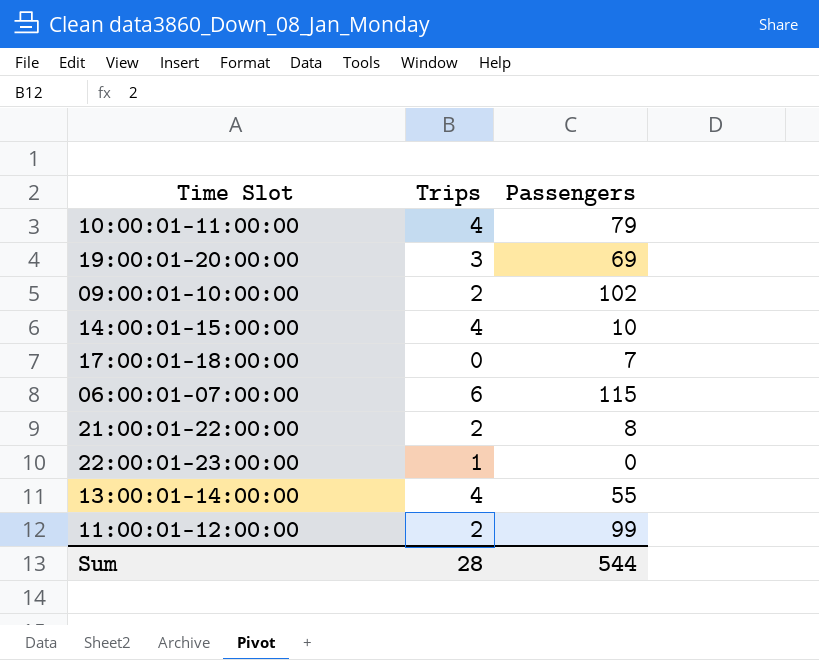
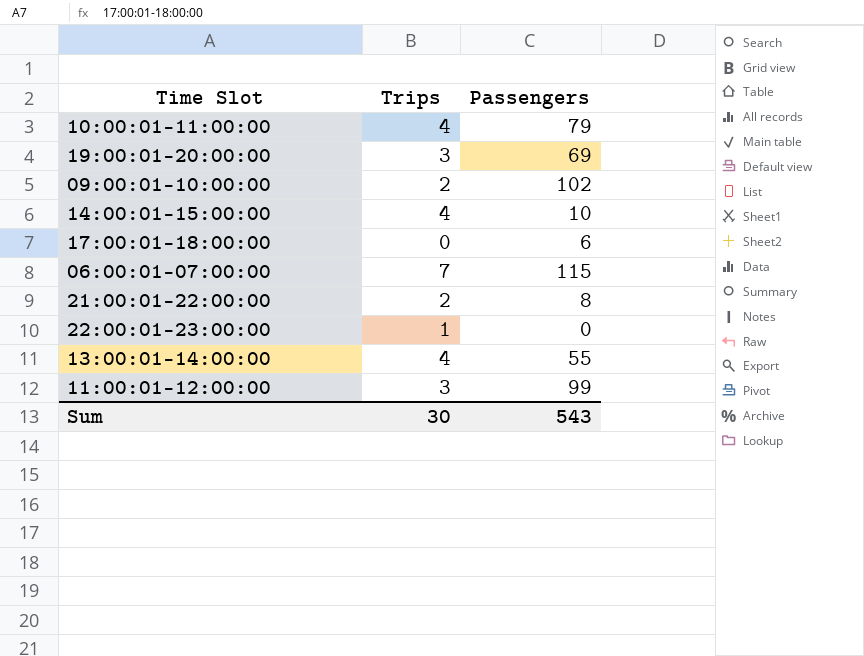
17:00:01-18:00:00 | Passengers: 7 -> 6
06:00:01-07:00:00 | Trips: 6 -> 7
11:00:01-12:00:00 | Trips: 2 -> 3
Sum | Trips: 28 -> 30
Sum | Passengers: 544 -> 543

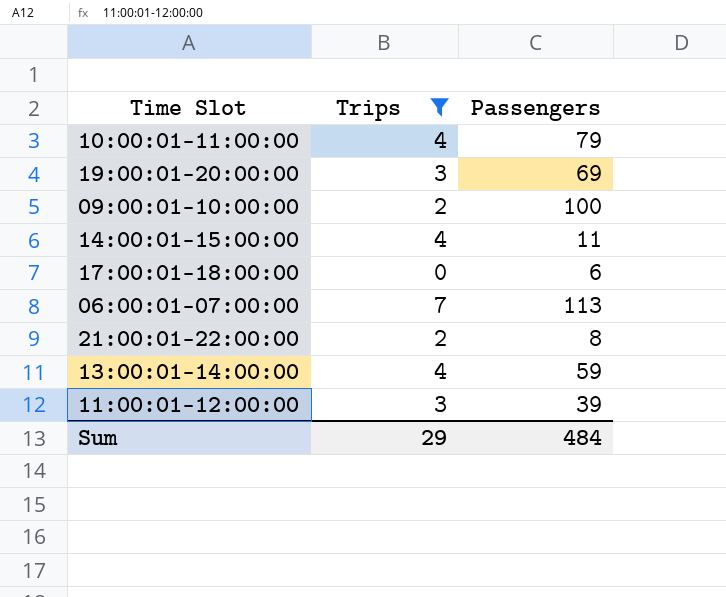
filter: none -> Trips != 1
09:00:01-10:00:00 | Passengers: 102 -> 100
14:00:01-15:00:00 | Passengers: 10 -> 11
06:00:01-07:00:00 | Passengers: 115 -> 113
13:00:01-14:00:00 | Passengers: 55 -> 59
11:00:01-12:00:00 | Passengers: 99 -> 39
Sum | Trips: 30 -> 29
Sum | Passengers: 543 -> 484

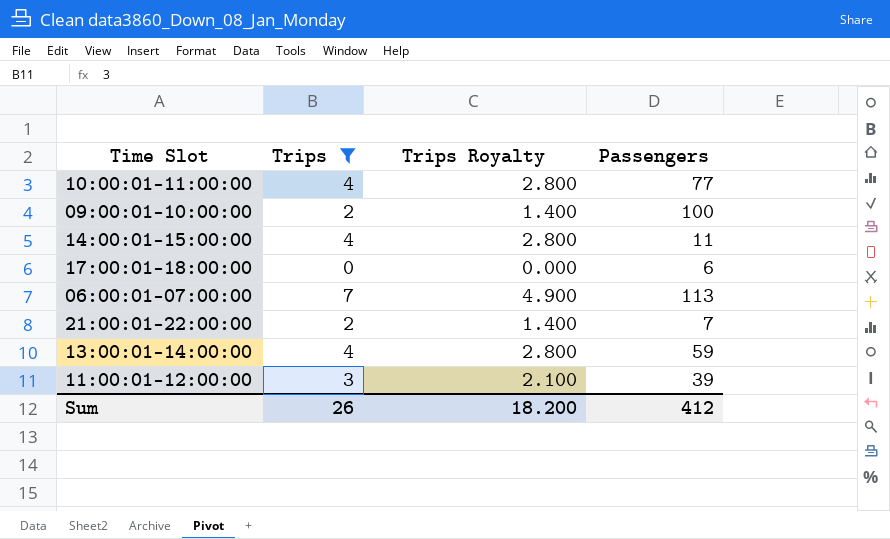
column Trips Royalty | formula: none -> [Trips] * 0.7
row 19:00:01-20:00:00: 3 | 69 -> none
10:00:01-11:00:00 | Passengers: 79 -> 77
21:00:01-22:00:00 | Passengers: 8 -> 7
Sum | Trips: 29 -> 26
Sum | Passengers: 484 -> 412

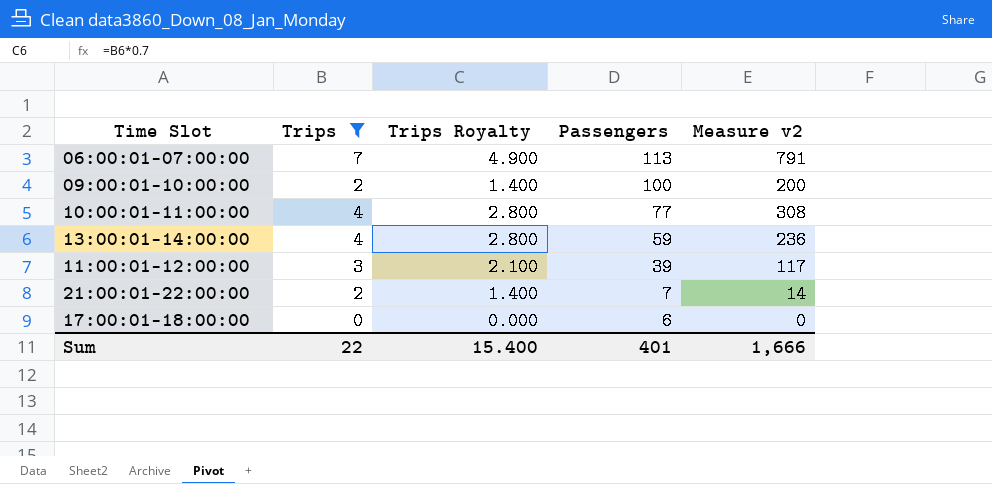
row order: none -> Passengers descending
column Measure v2 | formula: none -> [Trips] * [Passengers]
row 14:00:01-15:00:00: 4 | 2.800 | 11 -> none
Sum | Trips: 26 -> 22
Sum | Trips Royalty: 18.200 -> 15.400
Sum | Passengers: 412 -> 401

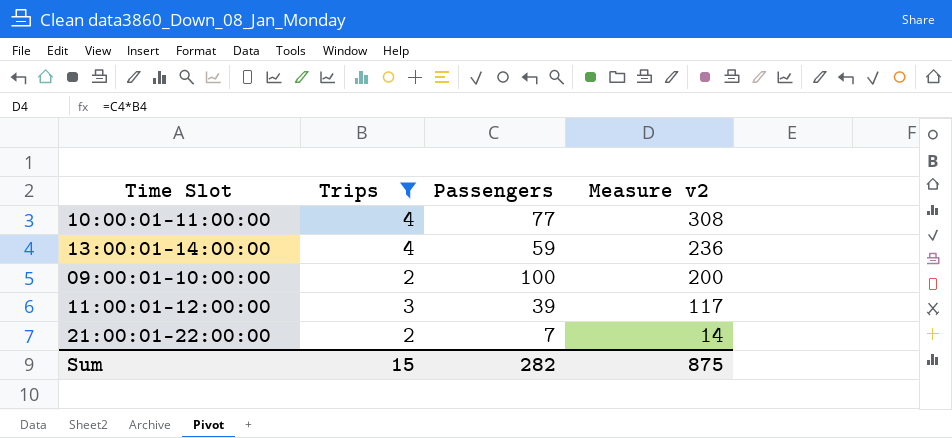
row order: Passengers descending -> Measure v2 descending
column Trips Royalty | formula: [Trips] * 0.7 -> none
row 06:00:01-07:00:00: 7 | 4.900 | 113 | 791 -> none
row 17:00:01-18:00:00: 0 | 0.000 | 6 | 0 -> none
Sum | Trips: 22 -> 15
Sum | Passengers: 401 -> 282
Sum | Measure v2: 1,666 -> 875

